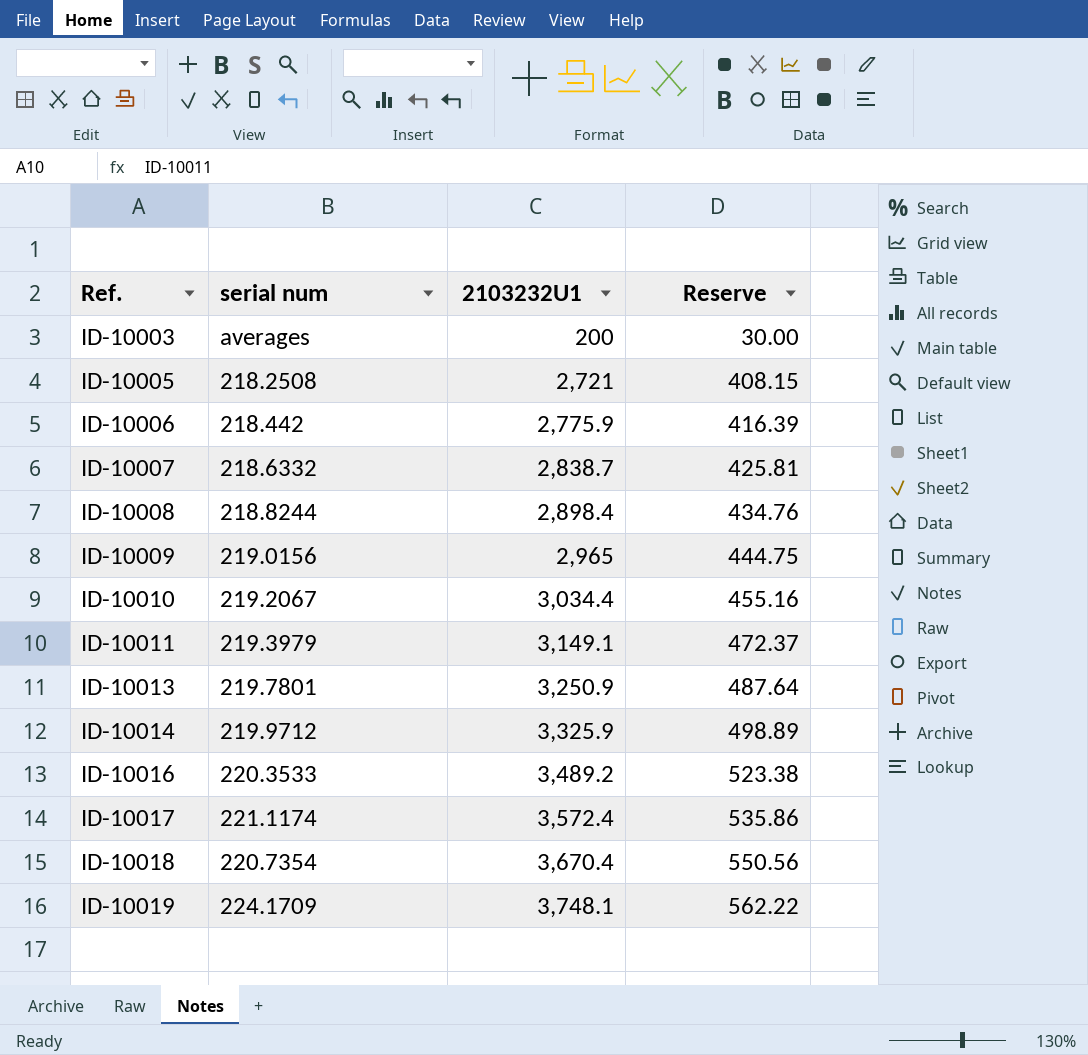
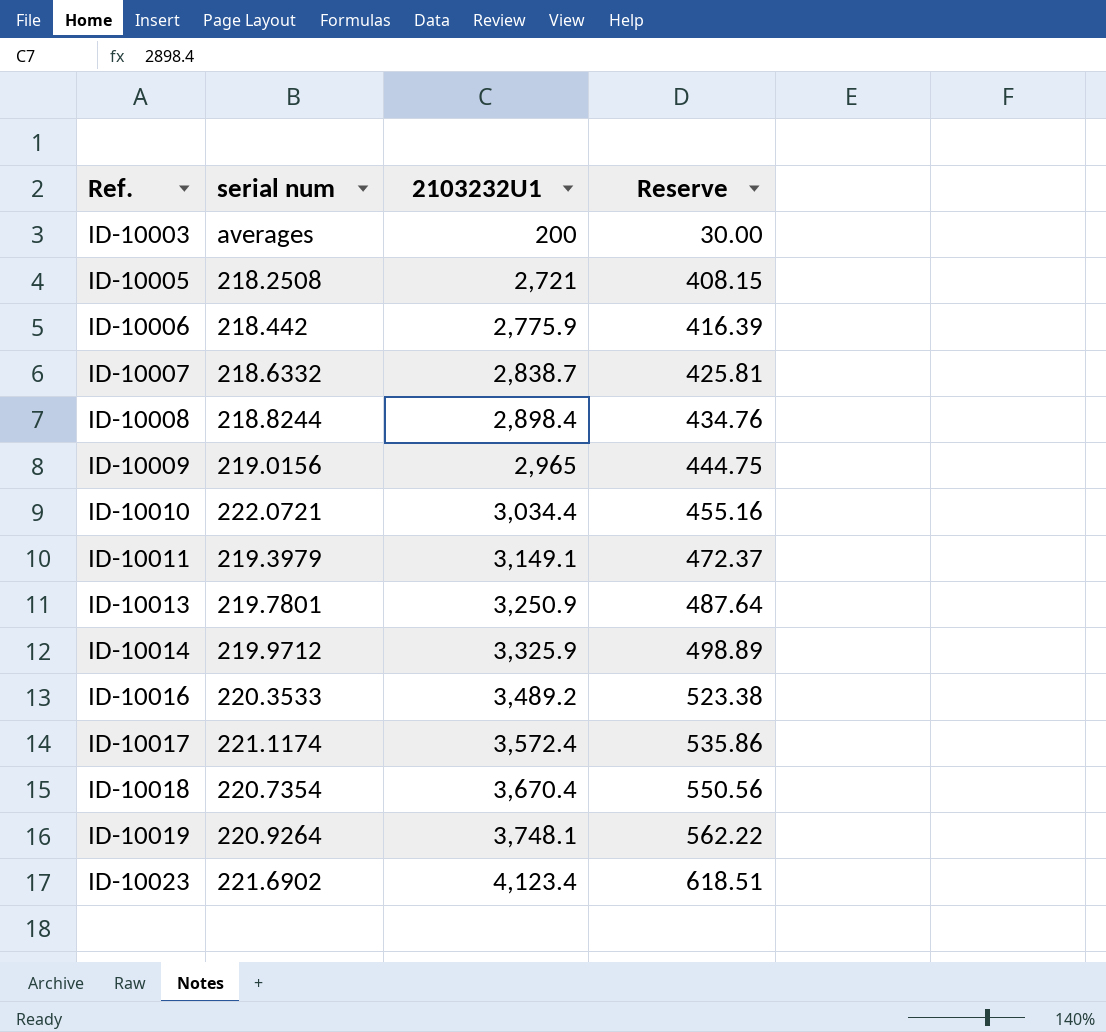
ID-10010 | serial num: 219.2067 -> 222.0721
ID-10019 | serial num: 224.1709 -> 220.9264
row ID-10023: none -> 221.6902 | 4,123.4 | 618.51

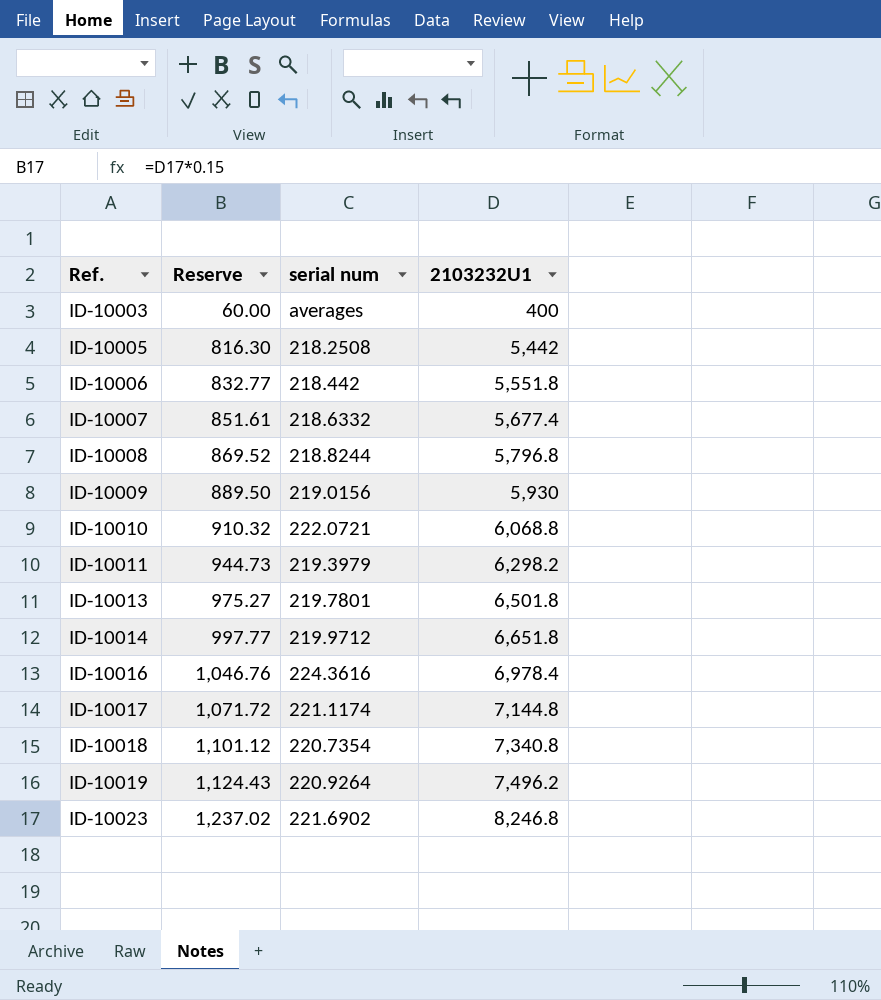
column Reserve | position: 4 -> 2
ID-10003 | Reserve: 30.00 -> 60.00
ID-10003 | 2103232U1: 200 -> 400
ID-10005 | Reserve: 408.15 -> 816.30
ID-10005 | 2103232U1: 2,721 -> 5,442
ID-10006 | Reserve: 416.39 -> 832.77
ID-10006 | 2103232U1: 2,775.9 -> 5,551.8
ID-10007 | Reserve: 425.81 -> 851.61
ID-10007 | 2103232U1: 2,838.7 -> 5,677.4
ID-10008 | Reserve: 434.76 -> 869.52
ID-10008 | 2103232U1: 2,898.4 -> 5,796.8
ID-10009 | Reserve: 444.75 -> 889.50
ID-10009 | 2103232U1: 2,965 -> 5,930
ID-10010 | Reserve: 455.16 -> 910.32
ID-10010 | 2103232U1: 3,034.4 -> 6,068.8
ID-10011 | Reserve: 472.37 -> 944.73
ID-10011 | 2103232U1: 3,149.1 -> 6,298.2
ID-10013 | Reserve: 487.64 -> 975.27
ID-10013 | 2103232U1: 3,250.9 -> 6,501.8
ID-10014 | Reserve: 498.89 -> 997.77
ID-10014 | 2103232U1: 3,325.9 -> 6,651.8
ID-10016 | Reserve: 523.38 -> 1,046.76
ID-10016 | serial num: 220.3533 -> 224.3616
ID-10016 | 2103232U1: 3,489.2 -> 6,978.4
ID-10017 | Reserve: 535.86 -> 1,071.72
ID-10017 | 2103232U1: 3,572.4 -> 7,144.8
ID-10018 | Reserve: 550.56 -> 1,101.12
ID-10018 | 2103232U1: 3,670.4 -> 7,340.8
ID-10019 | Reserve: 562.22 -> 1,124.43
ID-10019 | 2103232U1: 3,748.1 -> 7,496.2
ID-10023 | Reserve: 618.51 -> 1,237.02
ID-10023 | 2103232U1: 4,123.4 -> 8,246.8

